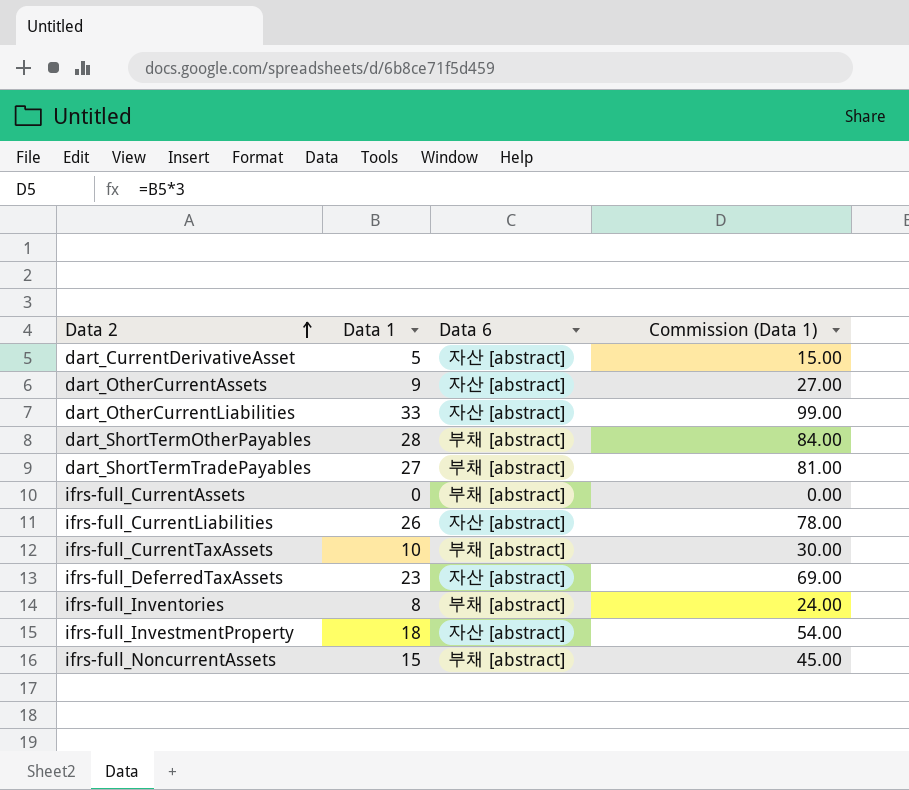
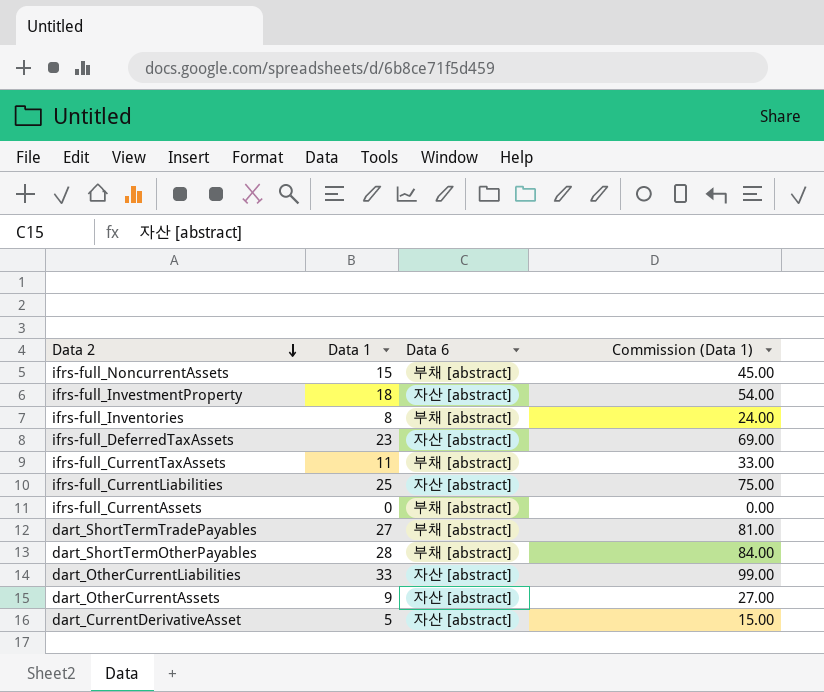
row order: Data 2 ascending -> Data 2 descending
ifrs-full_CurrentTaxAssets | Data 1: 10 -> 11
ifrs-full_CurrentTaxAssets | Commission (Data 1): 30.00 -> 33.00
ifrs-full_CurrentLiabilities | Data 1: 26 -> 25
ifrs-full_CurrentLiabilities | Commission (Data 1): 78.00 -> 75.00

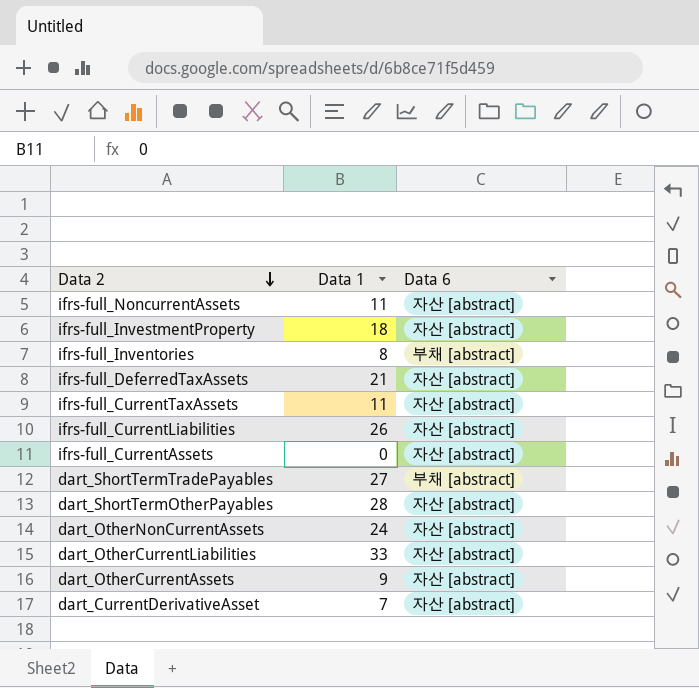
column Commission (Data 1) | formula: [Data 1] * 3 -> none
ifrs-full_NoncurrentAssets | Data 1: 15 -> 11
ifrs-full_NoncurrentAssets | Data 6: 부채 [abstract] -> 자산 [abstract]
ifrs-full_DeferredTaxAssets | Data 1: 23 -> 21
ifrs-full_CurrentTaxAssets | Data 6: 부채 [abstract] -> 자산 [abstract]
ifrs-full_CurrentLiabilities | Data 1: 25 -> 26
ifrs-full_CurrentAssets | Data 6: 부채 [abstract] -> 자산 [abstract]
dart_ShortTermOtherPayables | Data 6: 부채 [abstract] -> 자산 [abstract]
row dart_OtherNonCurrentAssets: none -> 24 | 자산 [abstract]
dart_CurrentDerivativeAsset | Data 1: 5 -> 7

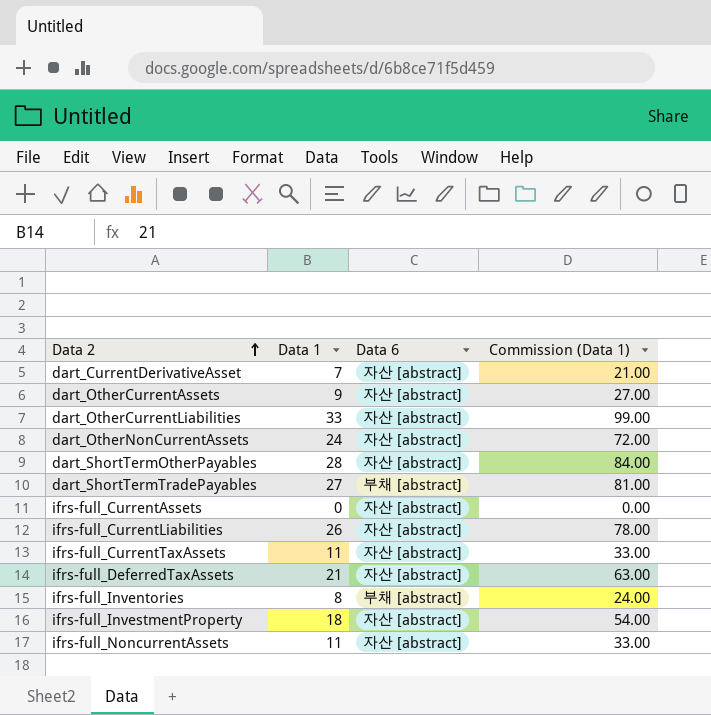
row order: Data 2 descending -> Data 2 ascending
column Commission (Data 1) | formula: none -> [Data 1] * 3

